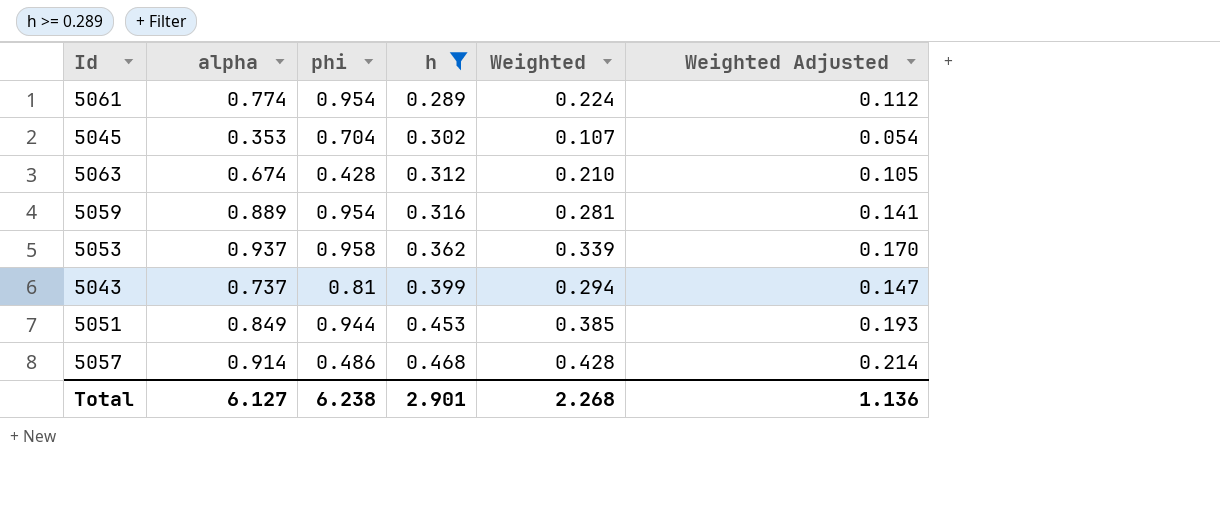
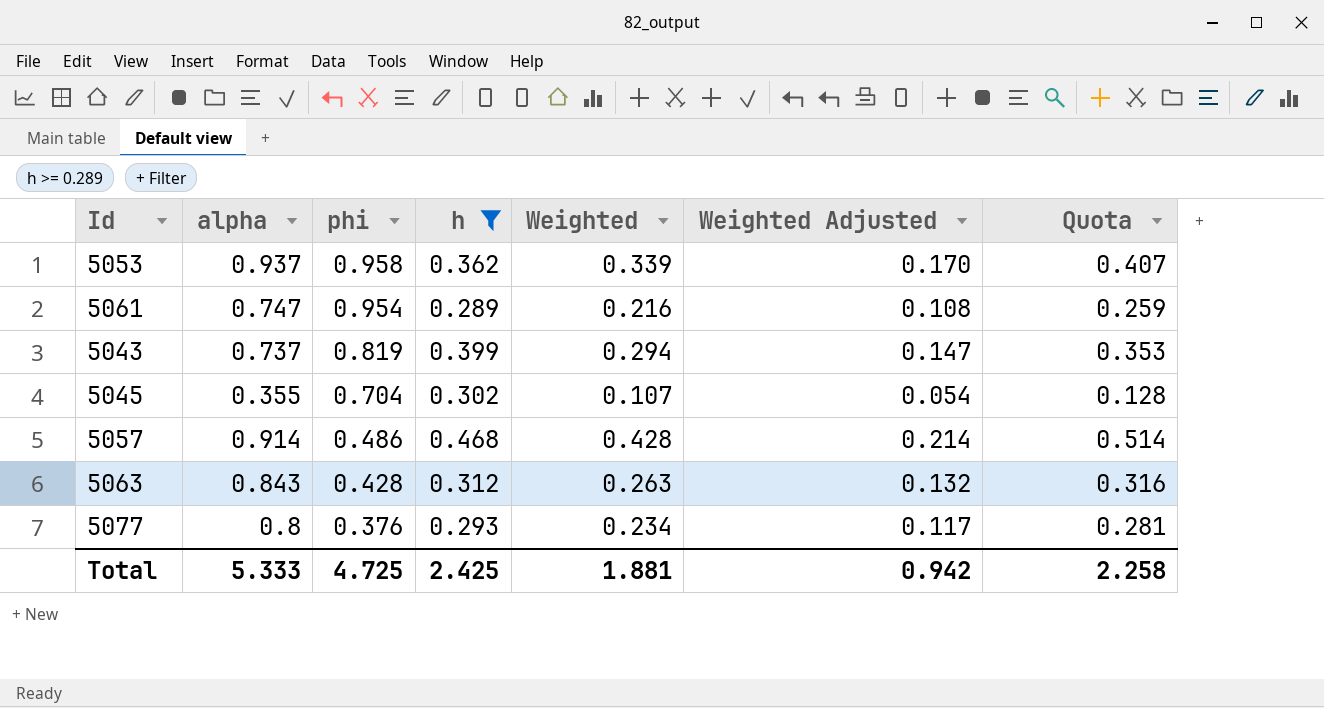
row order: h ascending -> phi descending
column Quota | formula: none -> [Weighted] * 1.2
row 5059: 0.889 | 0.954 | 0.316 | 0.281 | 0.141 -> none
row 5051: 0.849 | 0.944 | 0.453 | 0.385 | 0.193 -> none
5061 | alpha: 0.774 -> 0.747
5061 | Weighted: 0.224 -> 0.216
5061 | Weighted Adjusted: 0.112 -> 0.108
5043 | phi: 0.81 -> 0.819
5045 | alpha: 0.353 -> 0.355
5063 | alpha: 0.674 -> 0.843
5063 | Weighted: 0.210 -> 0.263
5063 | Weighted Adjusted: 0.105 -> 0.132
row 5077: none -> 0.8 | 0.376 | 0.293 | 0.234 | 0.117 | 0.281
Total | alpha: 6.127 -> 5.333
Total | phi: 6.238 -> 4.725
Total | h: 2.901 -> 2.425
Total | Weighted: 2.268 -> 1.881
Total | Weighted Adjusted: 1.136 -> 0.942

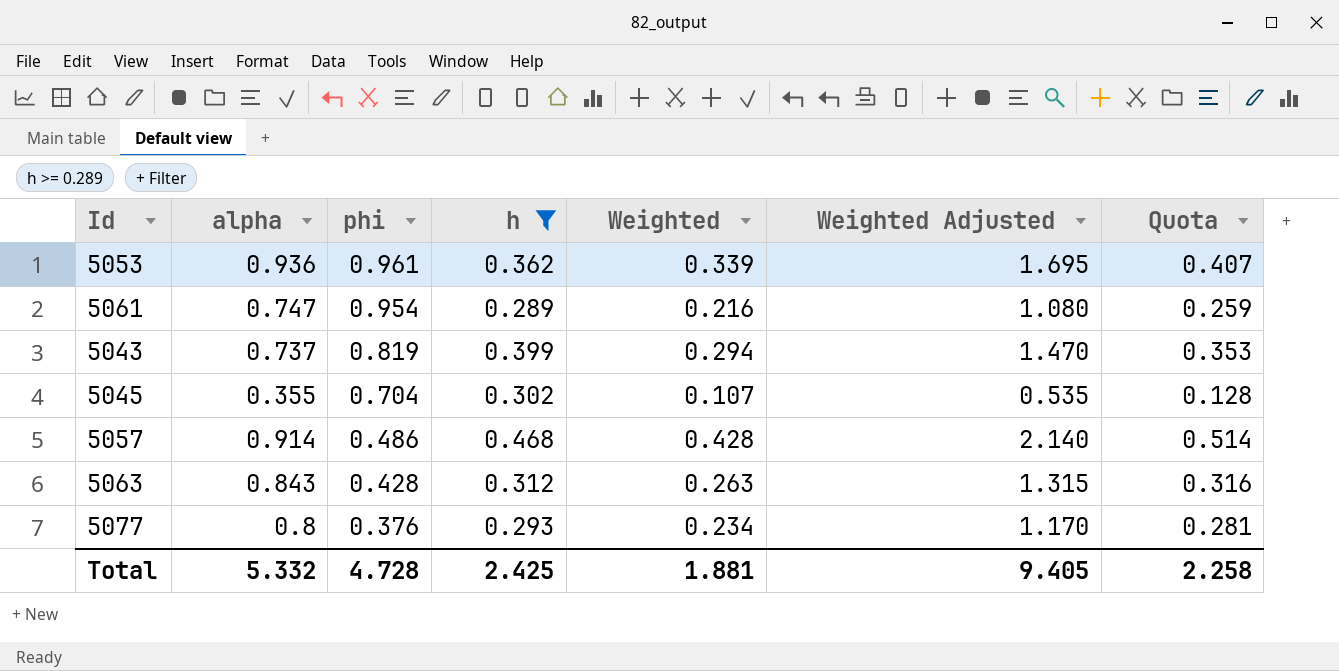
column Weighted Adjusted | formula: [Weighted] * 0.5 -> [Weighted] * 5
5053 | alpha: 0.937 -> 0.936
5053 | phi: 0.958 -> 0.961
Total | alpha: 5.333 -> 5.332
Total | phi: 4.725 -> 4.728
Total | Weighted Adjusted: 0.942 -> 9.405

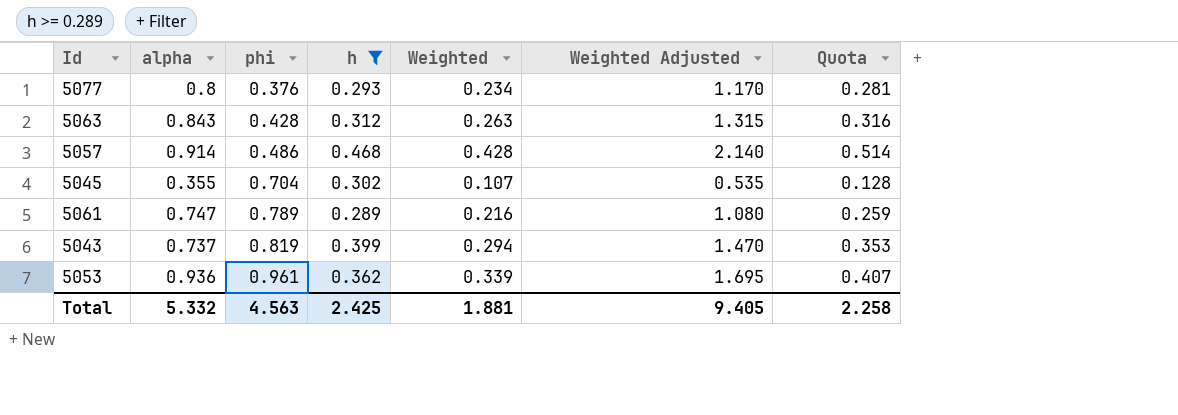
row order: phi descending -> phi ascending
5061 | phi: 0.954 -> 0.789
Total | phi: 4.728 -> 4.563

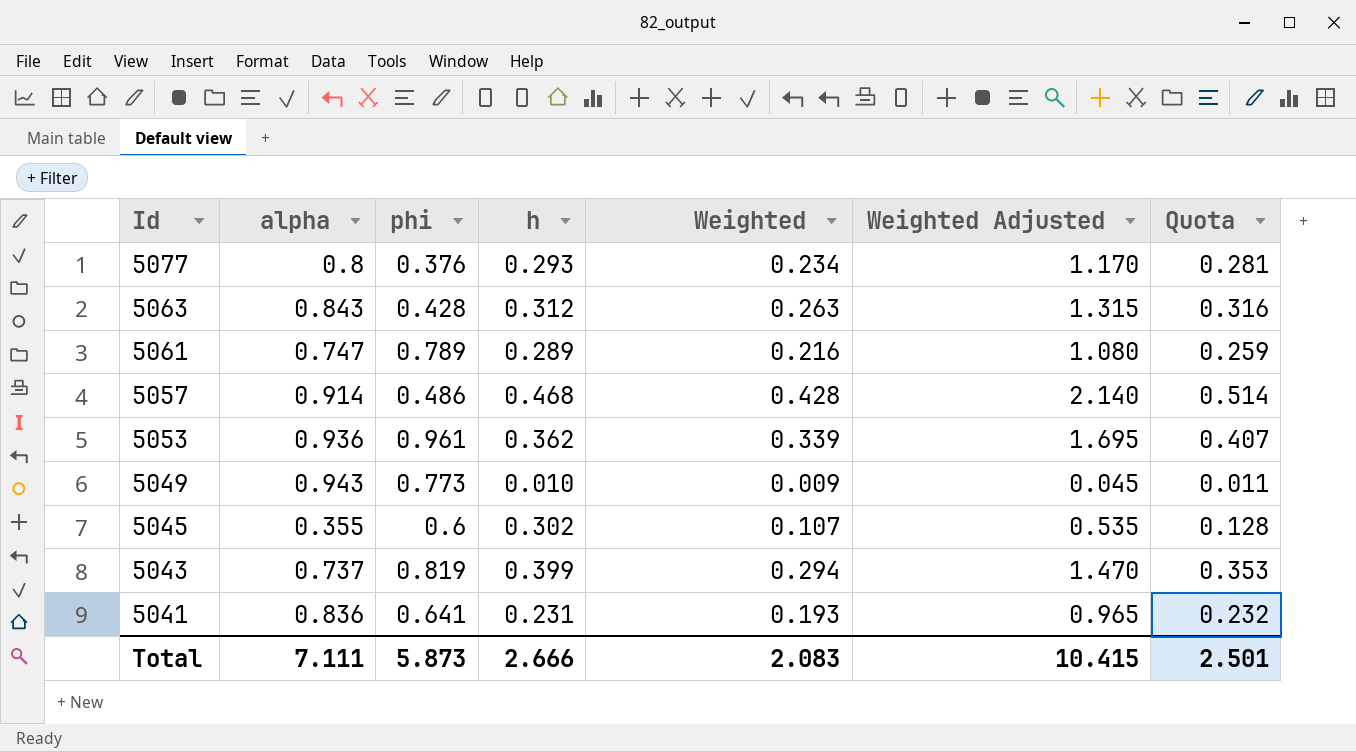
filter: h >= 0.289 -> none
row order: phi ascending -> Id descending
5045 | phi: 0.704 -> 0.6
Total | alpha: 5.332 -> 7.111
Total | phi: 4.563 -> 5.873
Total | h: 2.425 -> 2.666
Total | Weighted: 1.881 -> 2.083
Total | Weighted Adjusted: 9.405 -> 10.415
Total | Quota: 2.258 -> 2.501

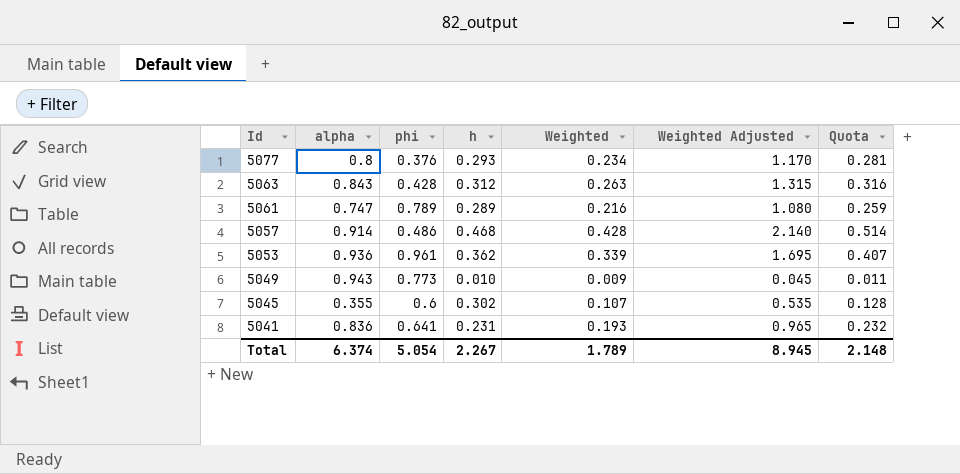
row 5043: 0.737 | 0.819 | 0.399 | 0.294 | 1.470 | 0.353 -> none
Total | alpha: 7.111 -> 6.374
Total | phi: 5.873 -> 5.054
Total | h: 2.666 -> 2.267
Total | Weighted: 2.083 -> 1.789
Total | Weighted Adjusted: 10.415 -> 8.945
Total | Quota: 2.501 -> 2.148

